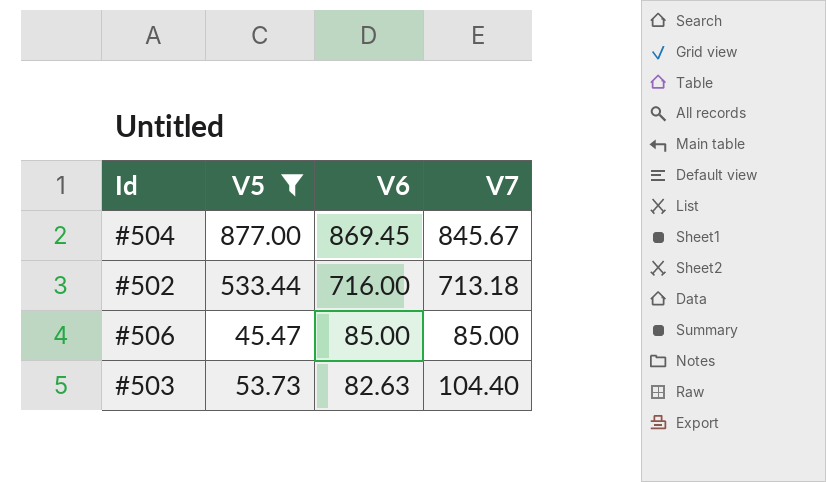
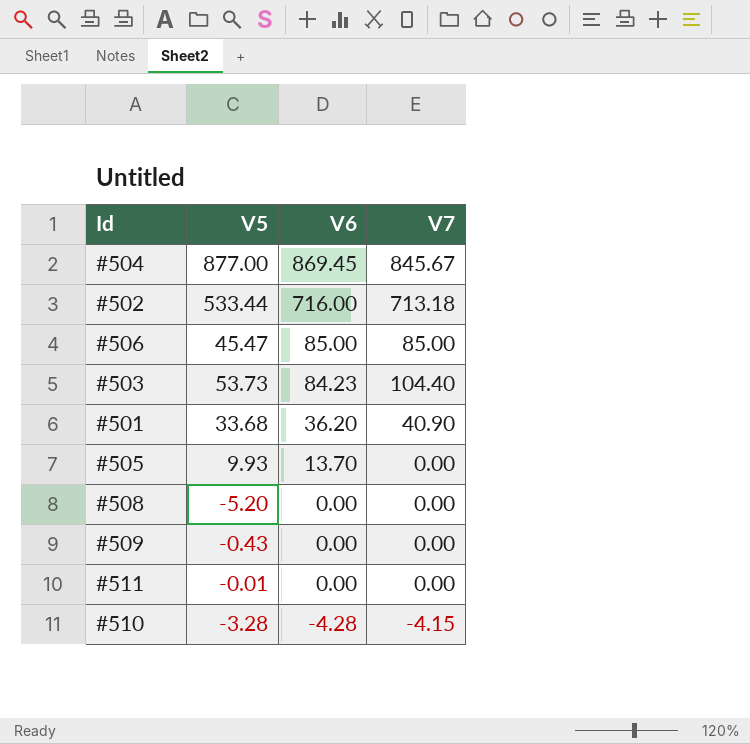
filter: V5 >= 45.47 -> none
#503 | V6: 82.63 -> 84.23

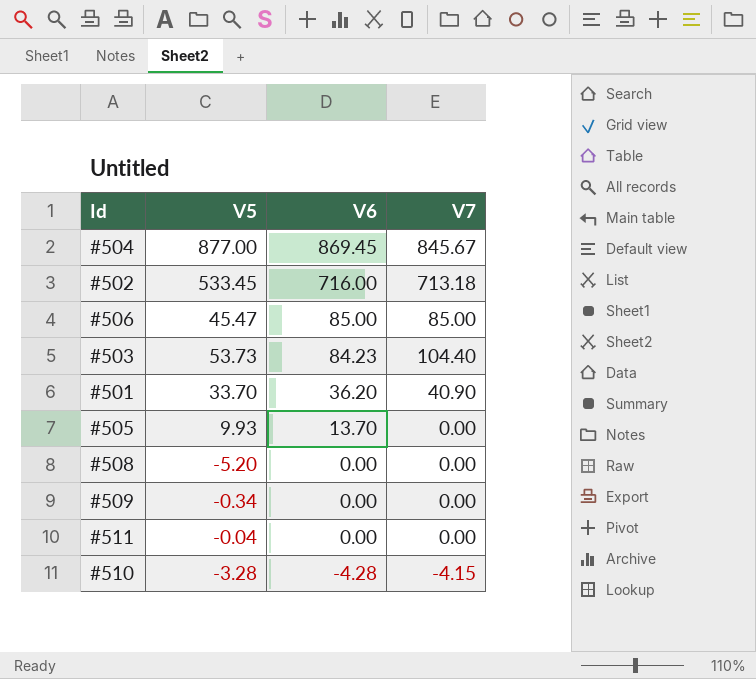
#502 | V5: 533.44 -> 533.45
#501 | V5: 33.68 -> 33.70
#509 | V5: -0.43 -> -0.34
#511 | V5: -0.01 -> -0.04

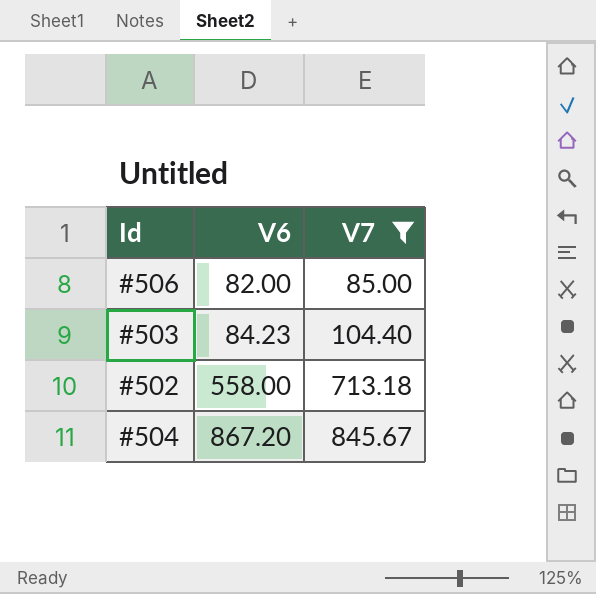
filter: none -> V7 >= 85.00
row order: V6 descending -> V6 ascending
column V5 | position: 2 -> none
#506 | V6: 85.00 -> 82.00
#502 | V6: 716.00 -> 558.00
#504 | V6: 869.45 -> 867.20

